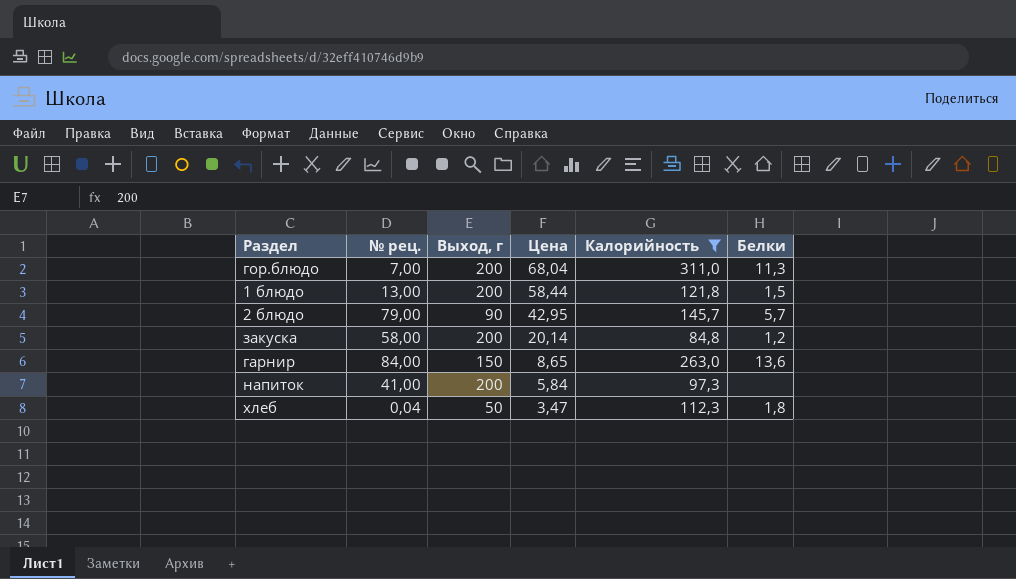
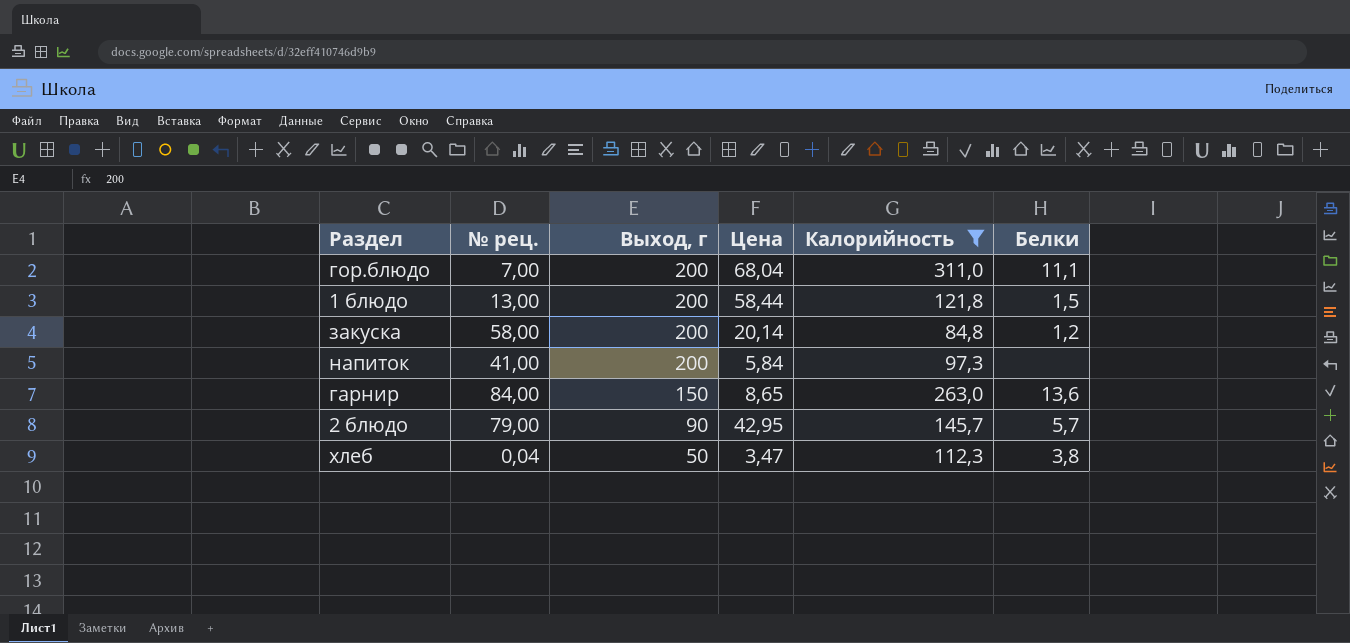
row order: Цена descending -> Выход, г descending
гор.блюдо | Белки: 11,3 -> 11,1
хлеб | Белки: 1,8 -> 3,8

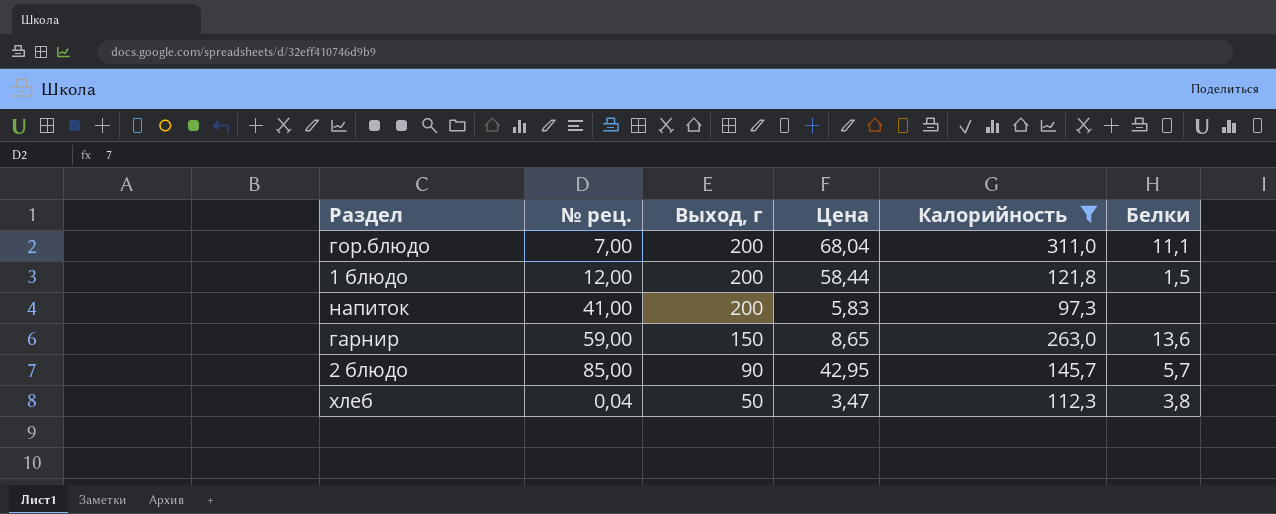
row закуска: 58,00 | 200 | 20,14 | 84,8 | 1,2 -> none
1 блюдо | № рец.: 13,00 -> 12,00
напиток | Цена: 5,84 -> 5,83
гарнир | № рец.: 84,00 -> 59,00
2 блюдо | № рец.: 79,00 -> 85,00

